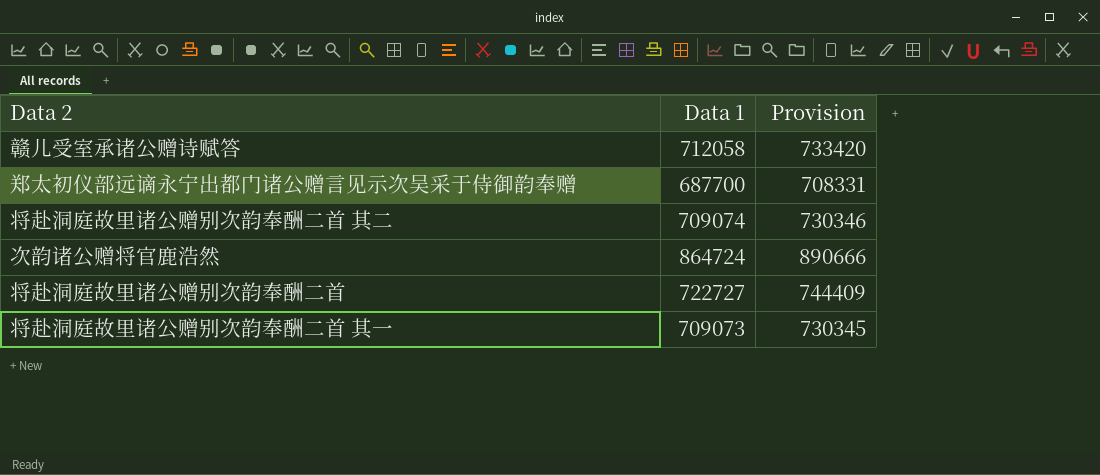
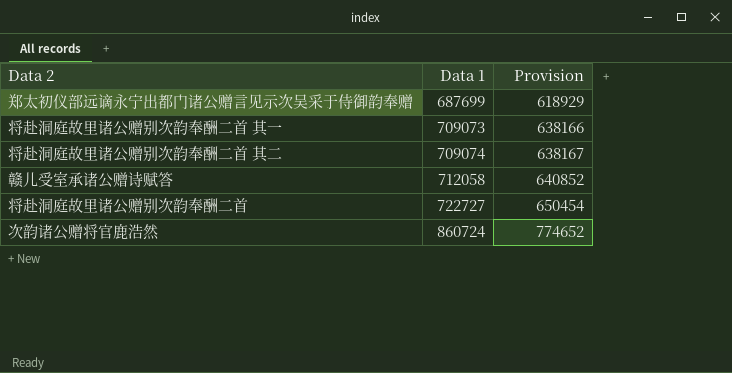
row order: none -> Data 1 ascending
column Provision | formula: [Data 1] * 1.03 -> [Data 1] * 0.9
郑太初仪部远谪永宁出都门诸公赠言见示次吴采于侍御韵奉赠 | Data 1: 687700 -> 687699
次韵诸公赠将官鹿浩然 | Data 1: 864724 -> 860724

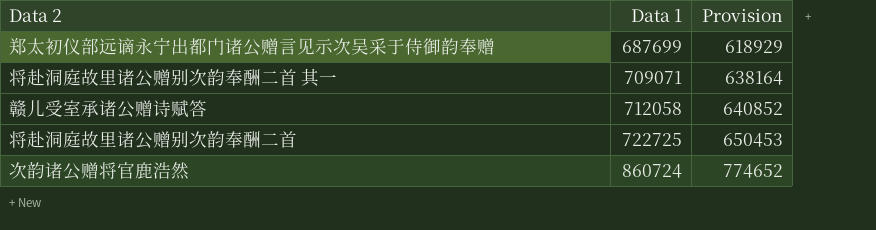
row 将赴洞庭故里诸公赠别次韵奉酬二首 其二: 709074 | 638167 -> none
将赴洞庭故里诸公赠别次韵奉酬二首 其一 | Data 1: 709073 -> 709071
将赴洞庭故里诸公赠别次韵奉酬二首 其一 | Provision: 638166 -> 638164
将赴洞庭故里诸公赠别次韵奉酬二首 | Data 1: 722727 -> 722725
将赴洞庭故里诸公赠别次韵奉酬二首 | Provision: 650454 -> 650453

